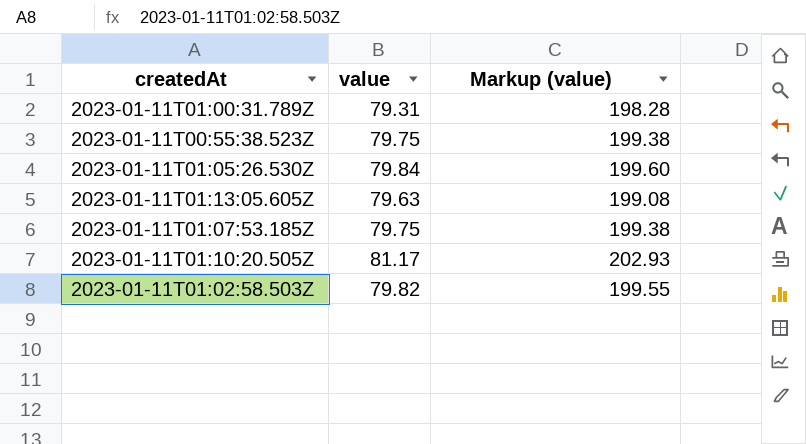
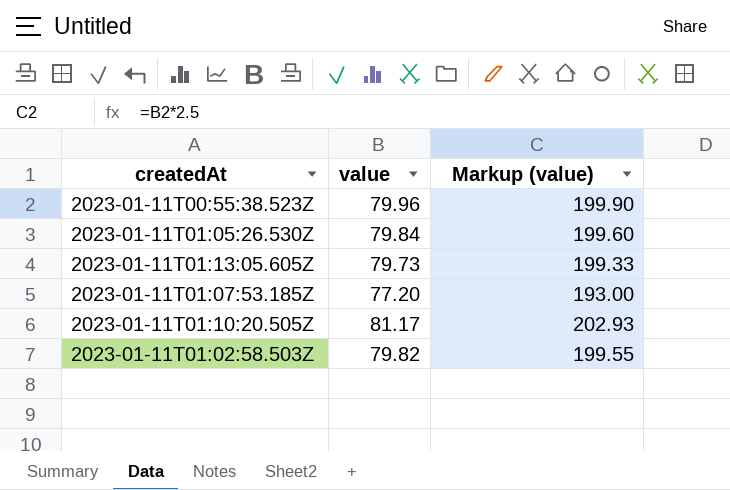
row 2023-01-11T01:00:31.789Z: 79.31 | 198.28 -> none
2023-01-11T00:55:38.523Z | value: 79.75 -> 79.96
2023-01-11T00:55:38.523Z | Markup (value): 199.38 -> 199.90
2023-01-11T01:13:05.605Z | value: 79.63 -> 79.73
2023-01-11T01:13:05.605Z | Markup (value): 199.08 -> 199.33
2023-01-11T01:07:53.185Z | value: 79.75 -> 77.20
2023-01-11T01:07:53.185Z | Markup (value): 199.38 -> 193.00

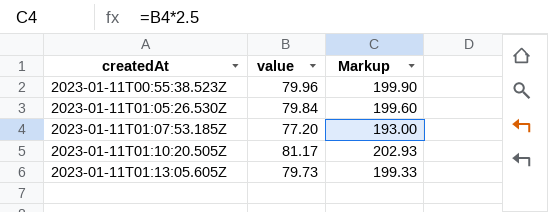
row order: none -> createdAt ascending
column name: Markup (value) -> Markup
row 2023-01-11T01:02:58.503Z: 79.82 | 199.55 -> none

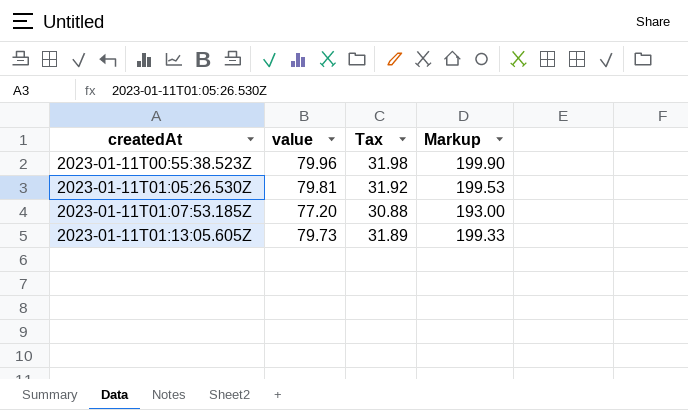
column Tax | formula: none -> [value] * 0.4
row 2023-01-11T01:10:20.505Z: 81.17 | 202.93 -> none
2023-01-11T01:05:26.530Z | value: 79.84 -> 79.81
2023-01-11T01:05:26.530Z | Markup: 199.60 -> 199.53

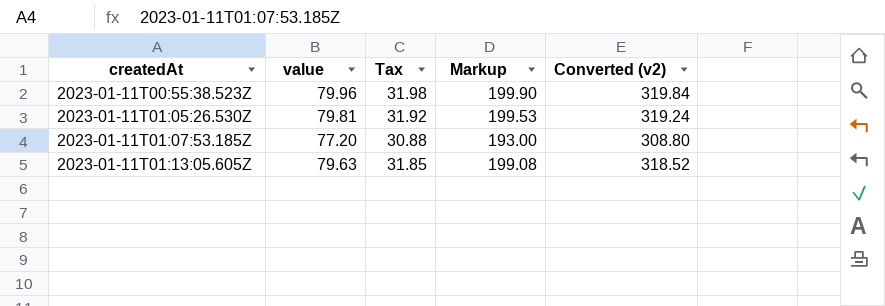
column Converted (v2) | formula: none -> [value] * 4
2023-01-11T01:13:05.605Z | value: 79.73 -> 79.63
2023-01-11T01:13:05.605Z | Tax: 31.89 -> 31.85
2023-01-11T01:13:05.605Z | Markup: 199.33 -> 199.08

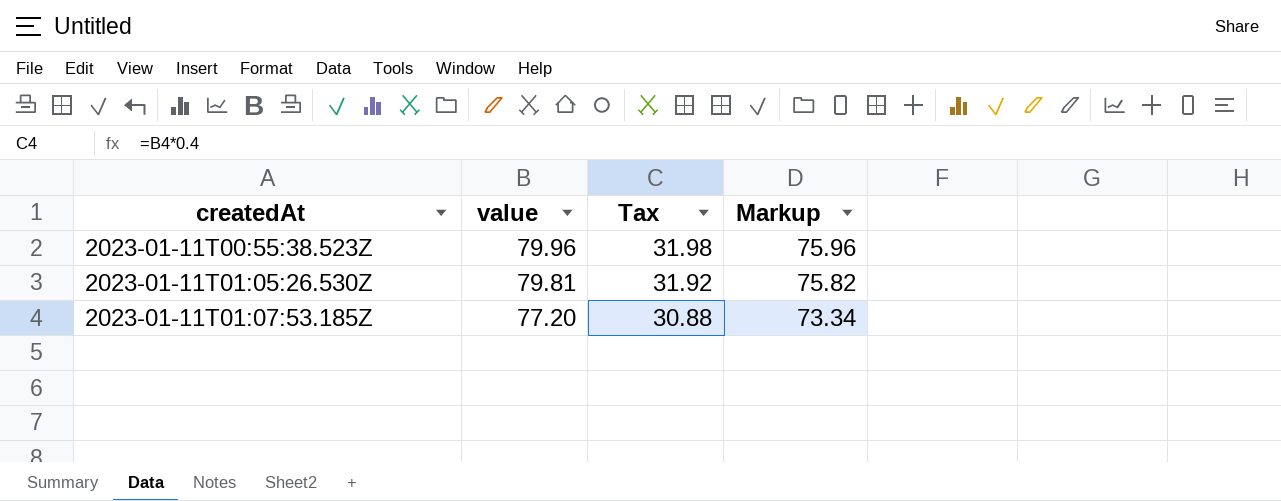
column Converted (v2) | formula: [value] * 4 -> none
column Markup | formula: [value] * 2.5 -> [value] * 0.95
row 2023-01-11T01:13:05.605Z: 79.63 | 31.85 | 199.08 | 318.52 -> none

